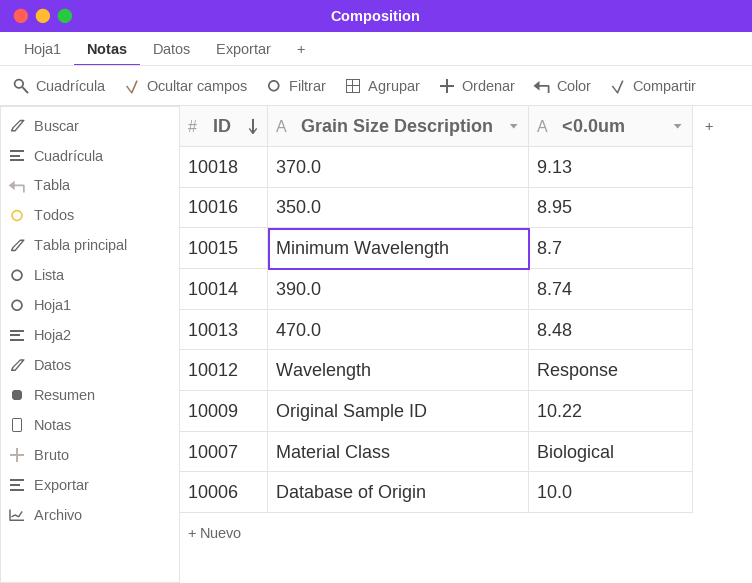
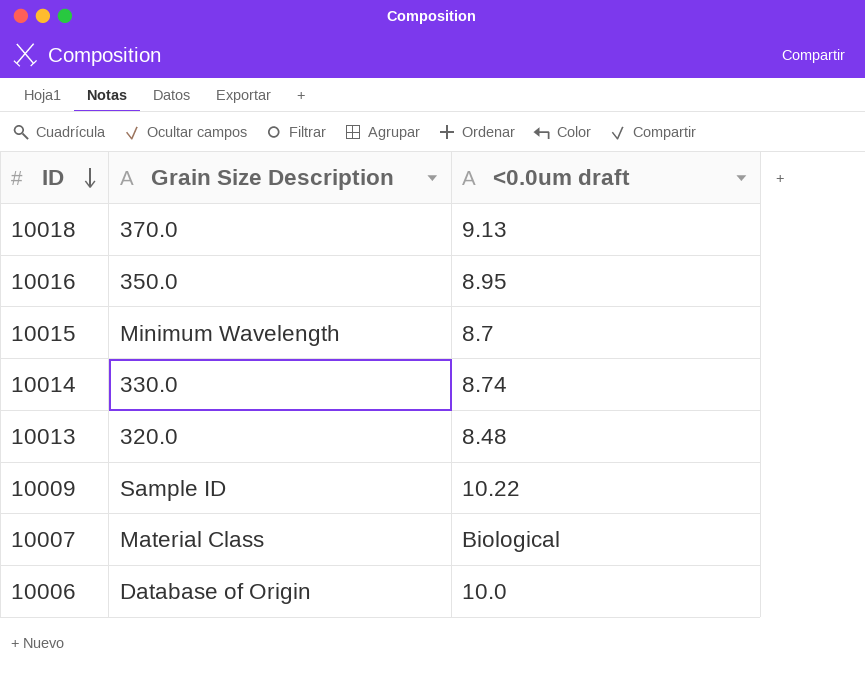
column name: <0.0um -> <0.0um draft
row 10012: Wavelength | Response -> none
10014 | Grain Size Description: 390.0 -> 330.0
10013 | Grain Size Description: 470.0 -> 320.0
10009 | Grain Size Description: Original Sample ID -> Sample ID

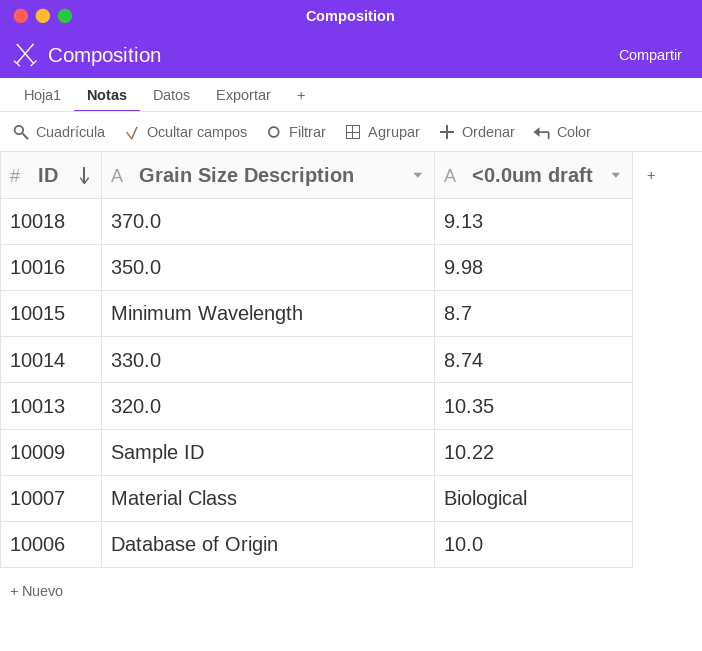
10016 | <0.0um draft: 8.95 -> 9.98
10013 | <0.0um draft: 8.48 -> 10.35

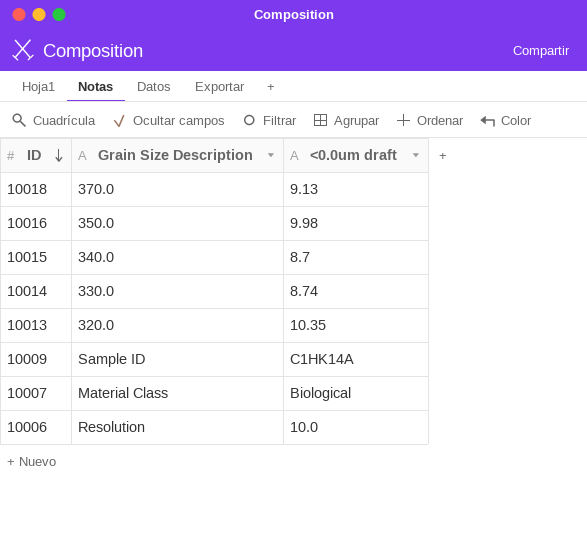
10015 | Grain Size Description: Minimum Wavelength -> 340.0
10009 | <0.0um draft: 10.22 -> C1HK14A
10006 | Grain Size Description: Database of Origin -> Resolution

